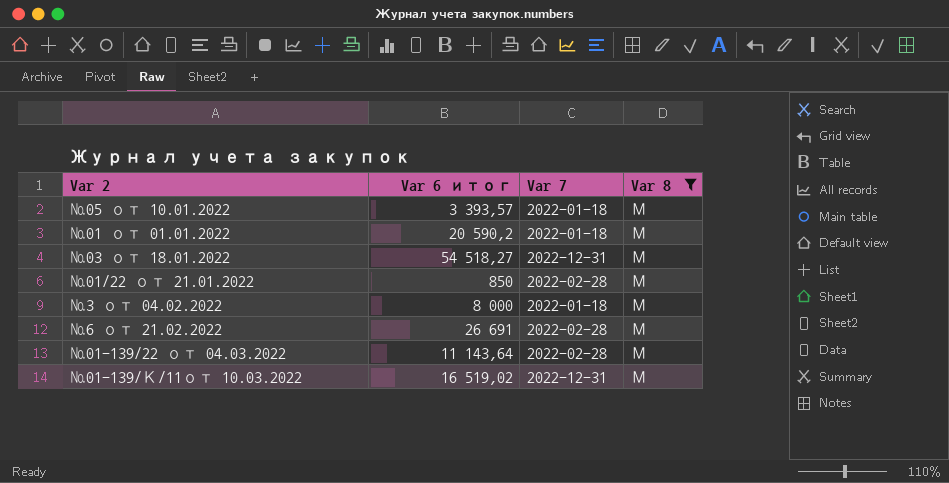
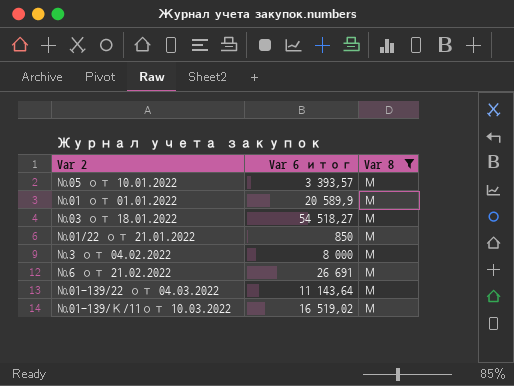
column Var 7 | position: 3 -> none
№01 от 01.01.2022 | Var 6 итог: 20 590,2 -> 20 589,9

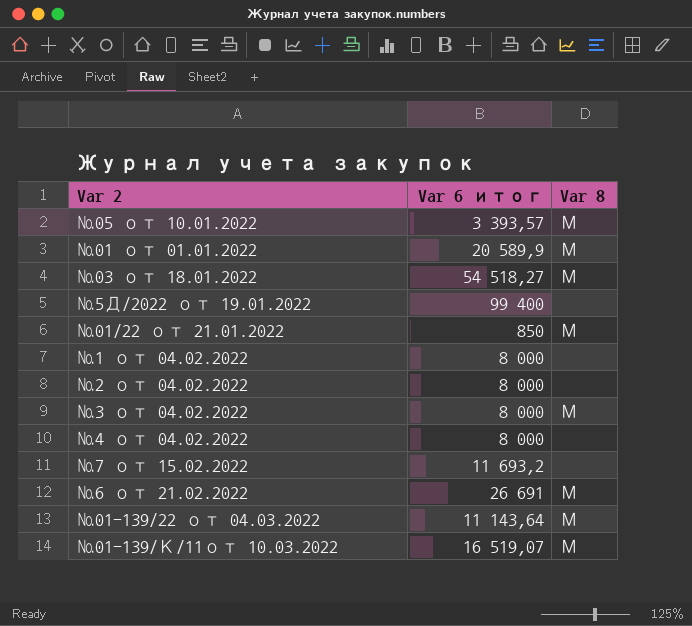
filter: Var 8 = М -> none
№01-139/К/11от 10.03.2022 | Var 6 итог: 16 519,02 -> 16 519,07

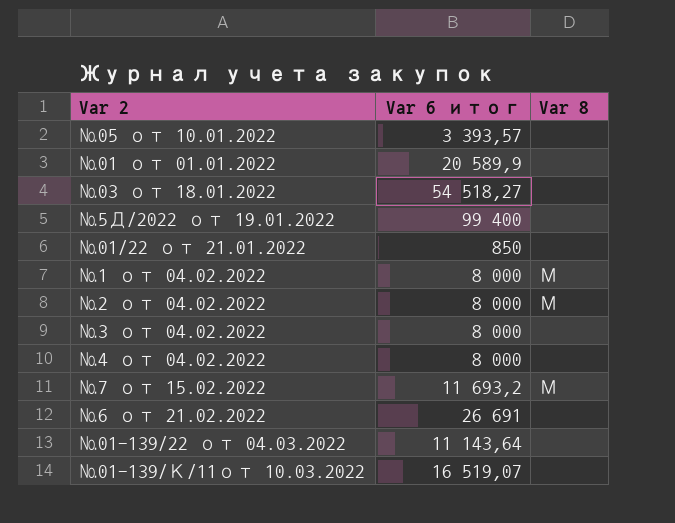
№05 от 10.01.2022 | Var 8: М -> none
№01 от 01.01.2022 | Var 8: М -> none
№03 от 18.01.2022 | Var 8: М -> none
№01/22 от 21.01.2022 | Var 8: М -> none
№1 от 04.02.2022 | Var 8: none -> М
№2 от 04.02.2022 | Var 8: none -> М
№3 от 04.02.2022 | Var 8: М -> none
№7 от 15.02.2022 | Var 8: none -> М
№6 от 21.02.2022 | Var 8: М -> none
№01-139/22 от 04.03.2022 | Var 8: М -> none
№01-139/К/11от 10.03.2022 | Var 8: М -> none

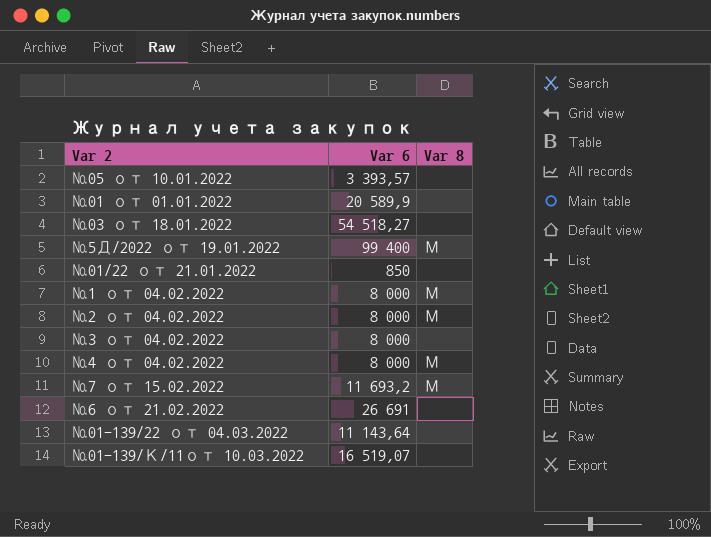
column name: Var 6 итог -> Var 6
№5Д/2022 от 19.01.2022 | Var 8: none -> М
№4 от 04.02.2022 | Var 8: none -> М

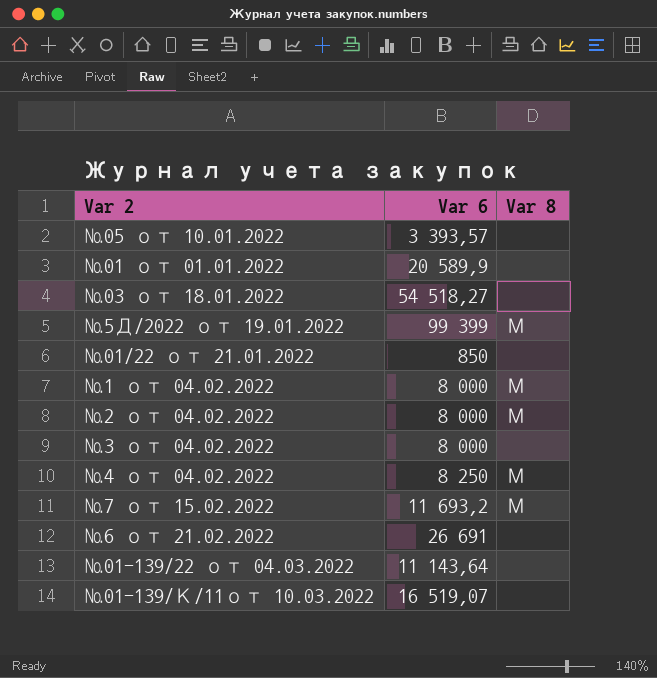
№5Д/2022 от 19.01.2022 | Var 6: 99 400 -> 99 399
№4 от 04.02.2022 | Var 6: 8 000 -> 8 250

